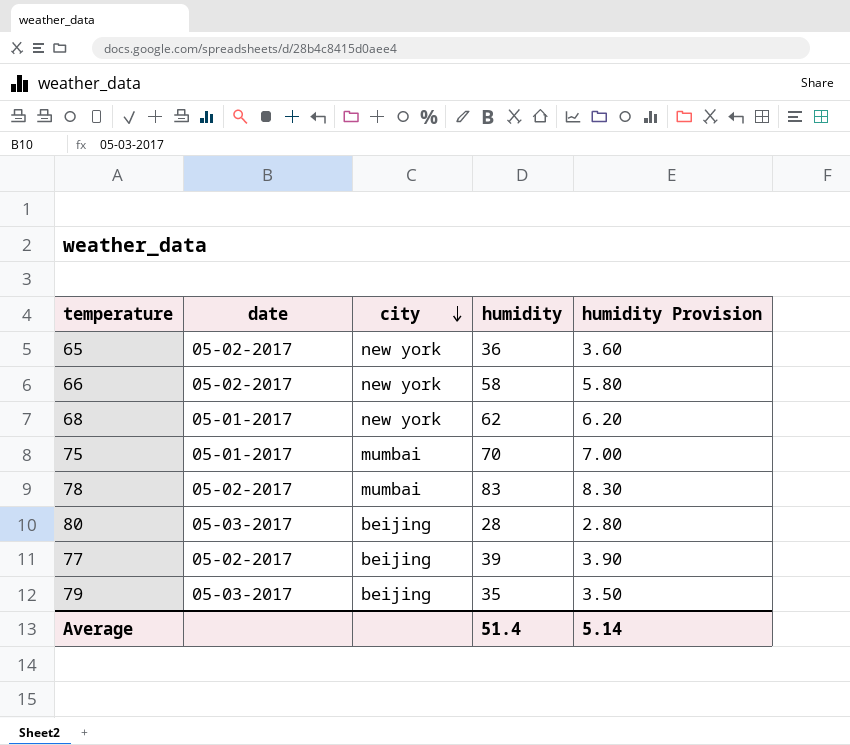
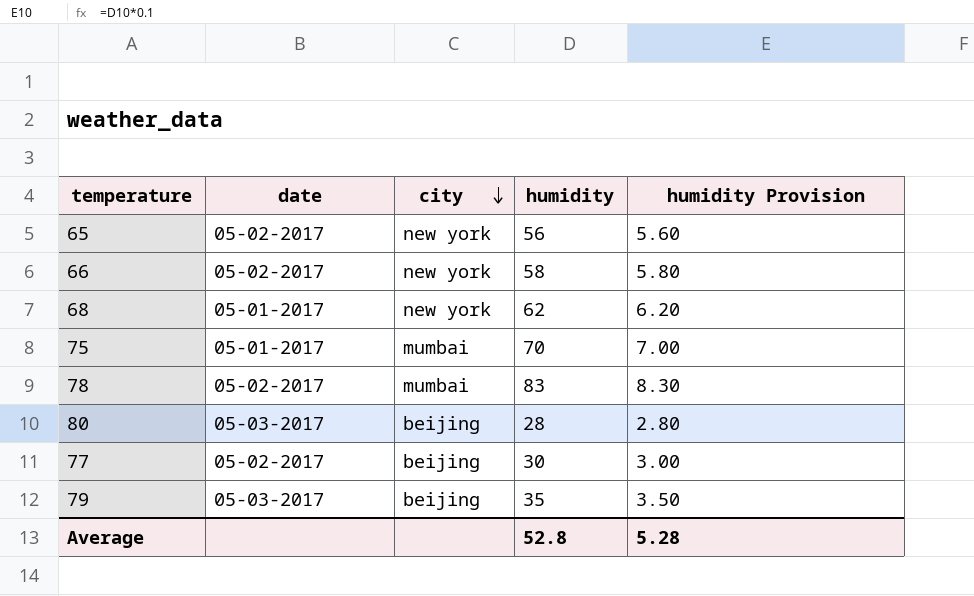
65 | humidity: 36 -> 56
65 | humidity Provision: 3.60 -> 5.60
77 | humidity: 39 -> 30
77 | humidity Provision: 3.90 -> 3.00
Average | humidity: 51.4 -> 52.8
Average | humidity Provision: 5.14 -> 5.28

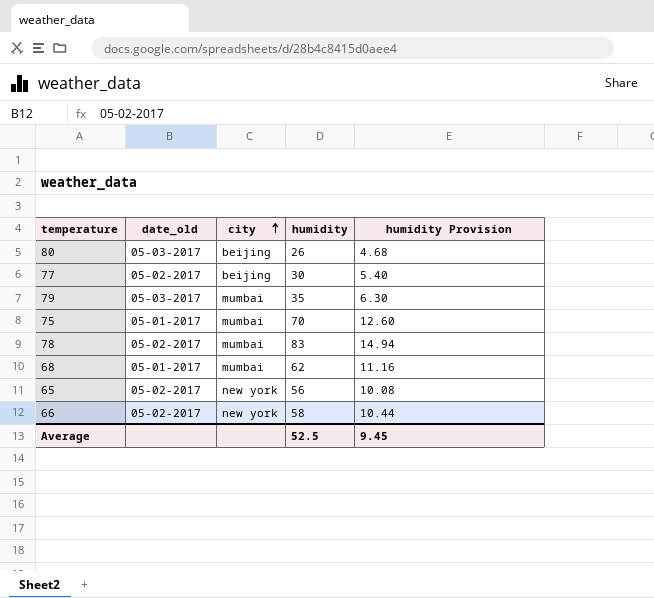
row order: city descending -> city ascending
column name: date -> date_old
column humidity Provision | formula: [humidity] * 0.1 -> [humidity] * 0.18
80 | humidity: 28 -> 26
79 | city: beijing -> mumbai
68 | city: new york -> mumbai
Average | humidity: 52.8 -> 52.5
Average | humidity Provision: 5.28 -> 9.45

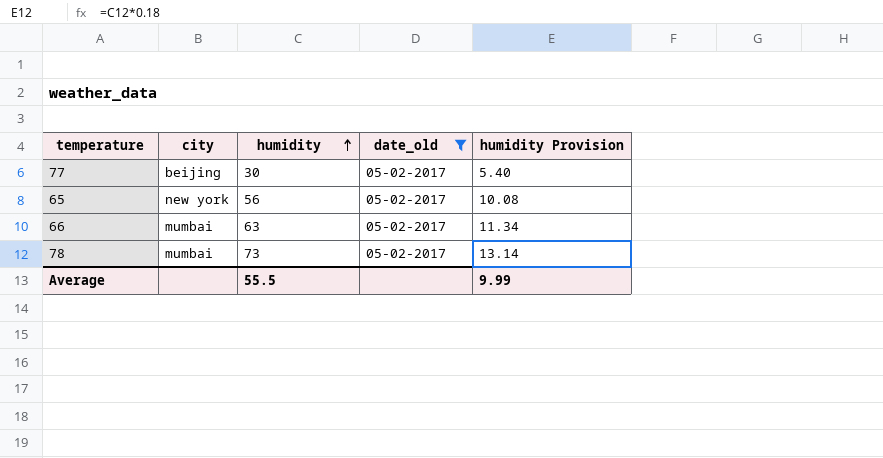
filter: none -> date_old = 05-02-2017
row order: city ascending -> humidity ascending
column date_old | position: 2 -> 4
66 | city: new york -> mumbai
66 | humidity: 58 -> 63
66 | humidity Provision: 10.44 -> 11.34
78 | humidity: 83 -> 73
78 | humidity Provision: 14.94 -> 13.14
Average | humidity: 52.5 -> 55.5
Average | humidity Provision: 9.45 -> 9.99

